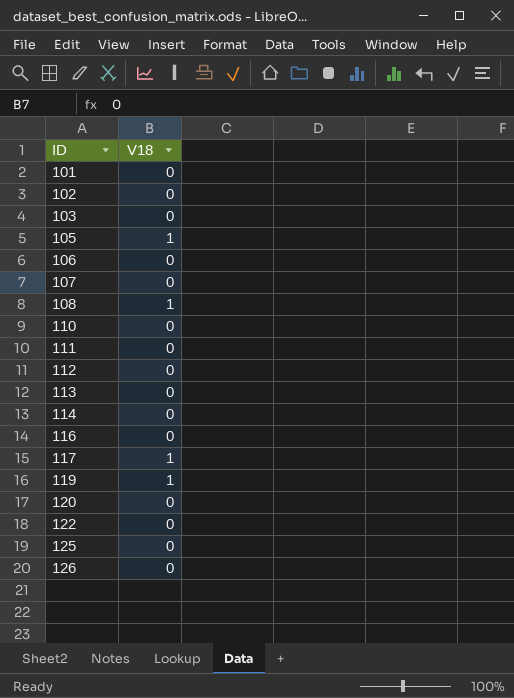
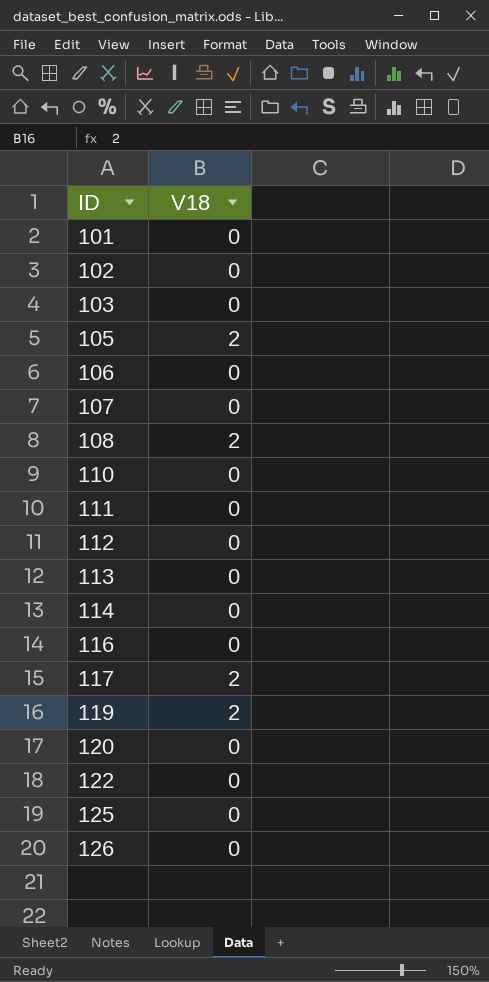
105 | V18: 1 -> 2
108 | V18: 1 -> 2
117 | V18: 1 -> 2
119 | V18: 1 -> 2

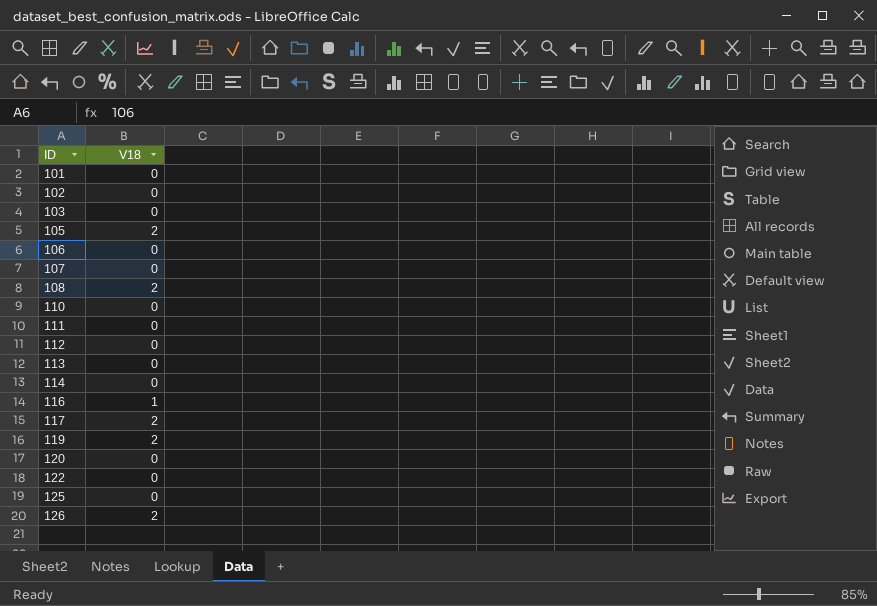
116 | V18: 0 -> 1
126 | V18: 0 -> 2

